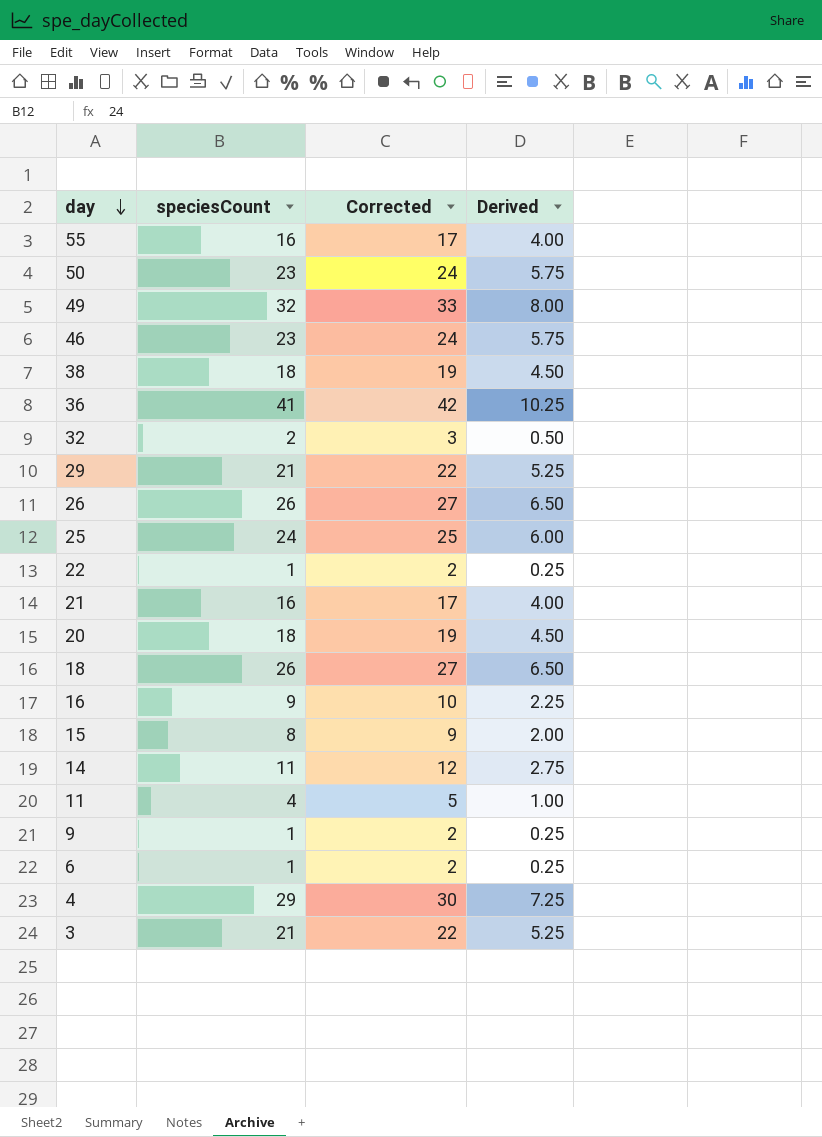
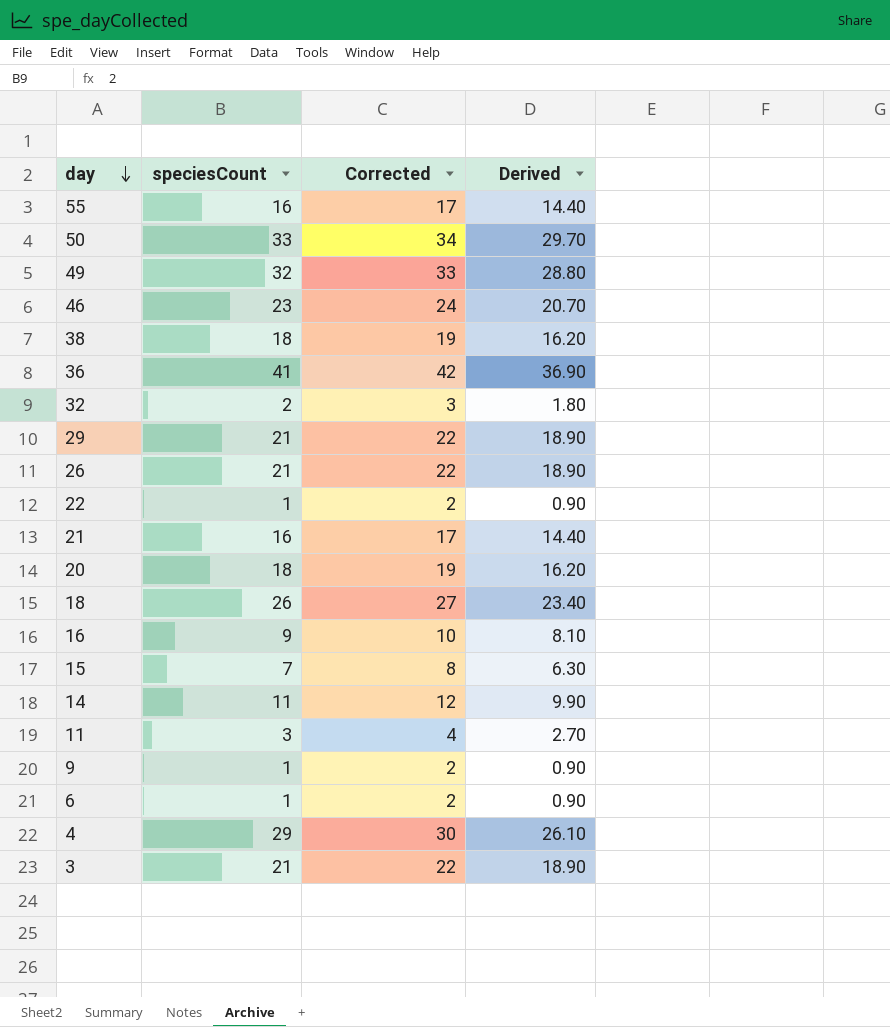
column Derived | formula: [speciesCount] * 0.25 -> [speciesCount] * 0.9
row 25: 24 | 25 | 6.00 -> none
50 | speciesCount: 23 -> 33
50 | Corrected: 24 -> 34
26 | speciesCount: 26 -> 21
26 | Corrected: 27 -> 22
15 | speciesCount: 8 -> 7
15 | Corrected: 9 -> 8
11 | speciesCount: 4 -> 3
11 | Corrected: 5 -> 4

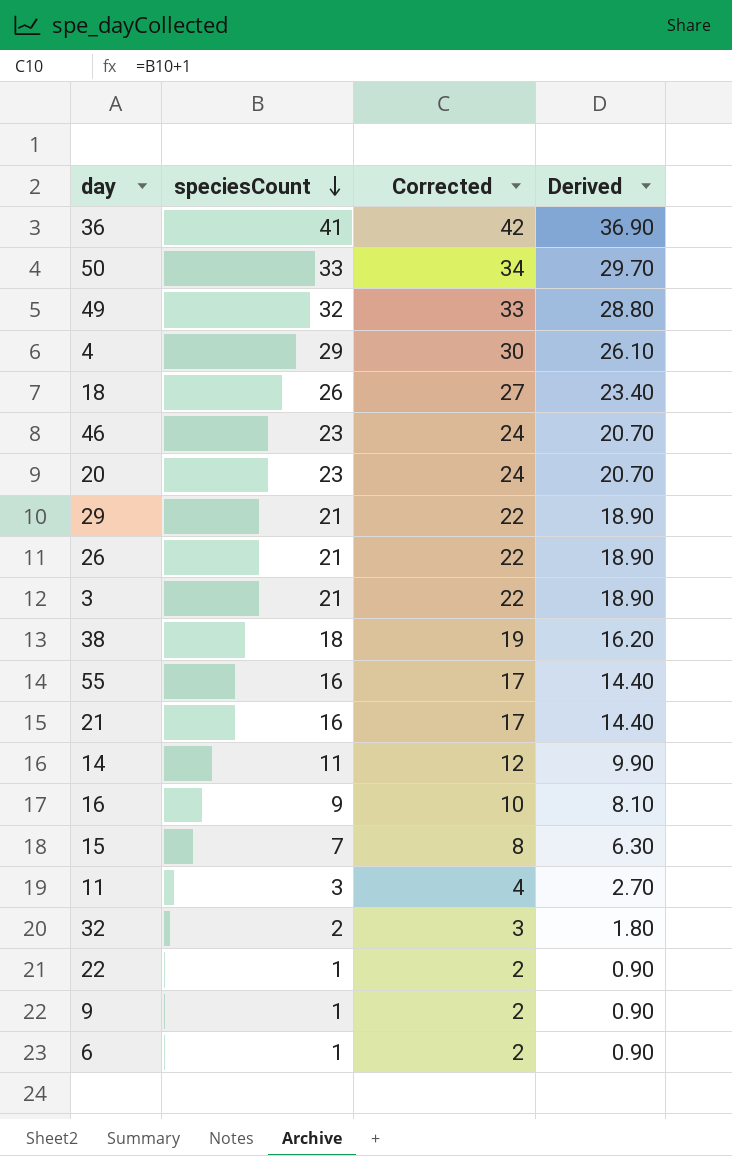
row order: day descending -> speciesCount descending
20 | speciesCount: 18 -> 23
20 | Corrected: 19 -> 24
20 | Derived: 16.20 -> 20.70

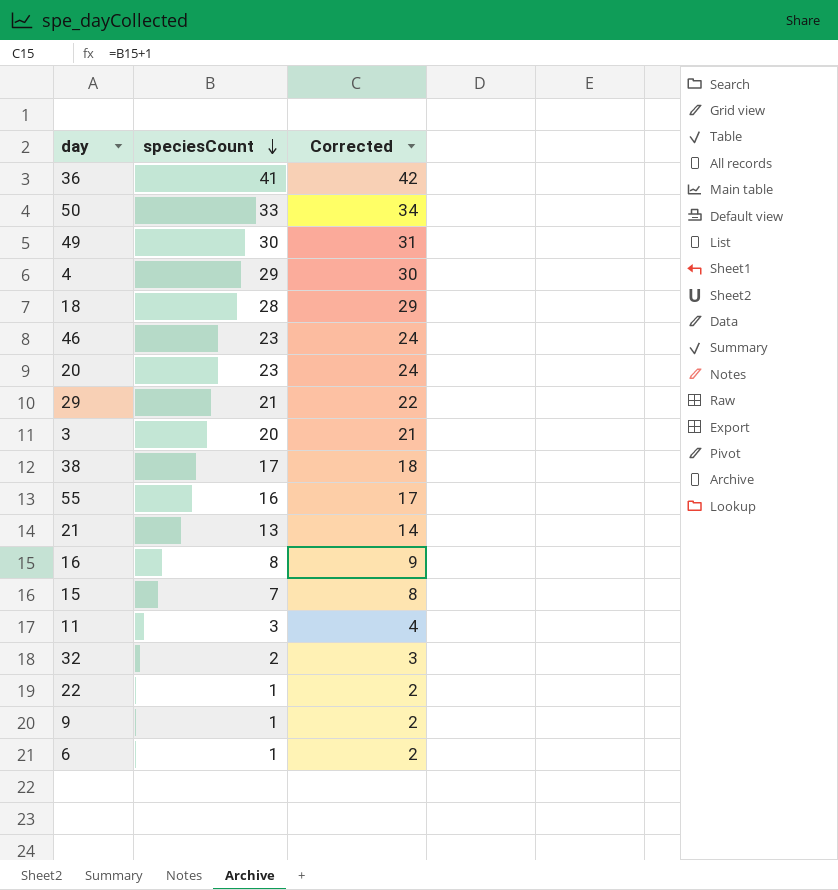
column Derived | formula: [speciesCount] * 0.9 -> none
row 26: 21 | 22 | 18.90 -> none
row 14: 11 | 12 | 9.90 -> none
49 | speciesCount: 32 -> 30
49 | Corrected: 33 -> 31
18 | speciesCount: 26 -> 28
18 | Corrected: 27 -> 29
3 | speciesCount: 21 -> 20
3 | Corrected: 22 -> 21
38 | speciesCount: 18 -> 17
38 | Corrected: 19 -> 18
21 | speciesCount: 16 -> 13
21 | Corrected: 17 -> 14
16 | speciesCount: 9 -> 8
16 | Corrected: 10 -> 9

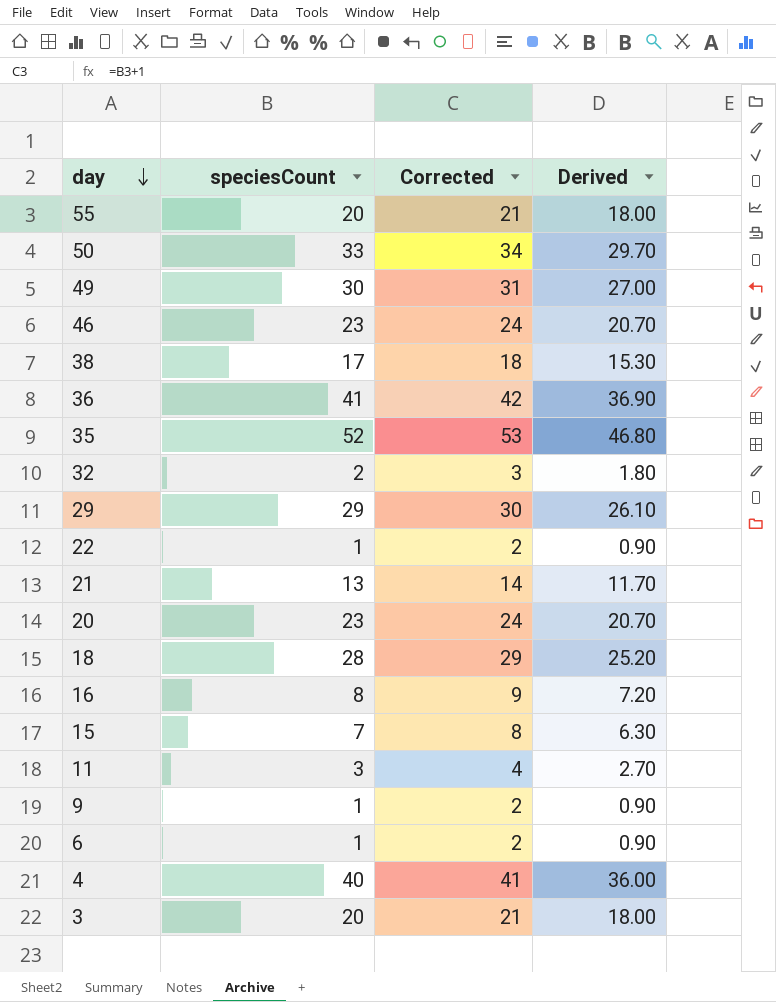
row order: speciesCount descending -> day descending
column Derived | formula: none -> [speciesCount] * 0.9
55 | speciesCount: 16 -> 20
55 | Corrected: 17 -> 21
row 35: none -> 52 | 53 | 46.80
29 | speciesCount: 21 -> 29
29 | Corrected: 22 -> 30
4 | speciesCount: 29 -> 40
4 | Corrected: 30 -> 41

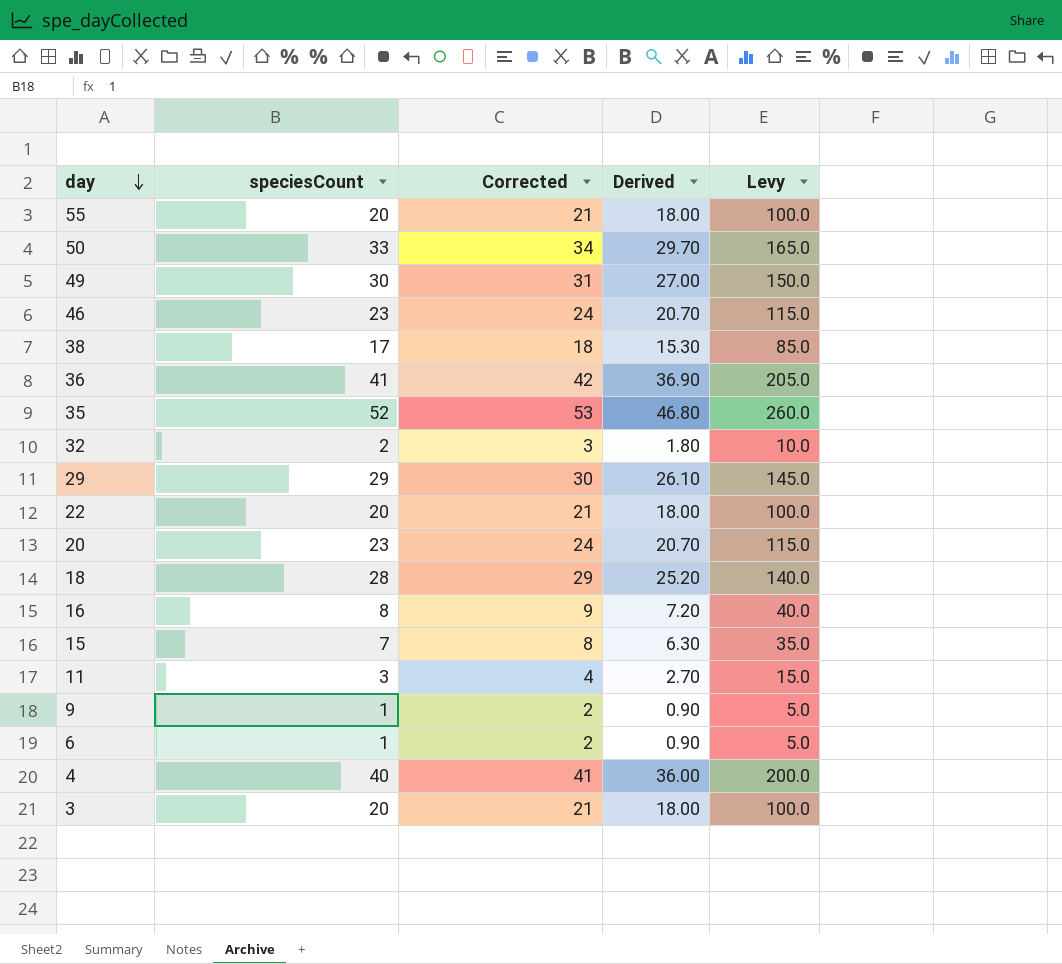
column Levy | formula: none -> [speciesCount] * 5
row 21: 13 | 14 | 11.70 -> none
22 | speciesCount: 1 -> 20
22 | Corrected: 2 -> 21
22 | Derived: 0.90 -> 18.00

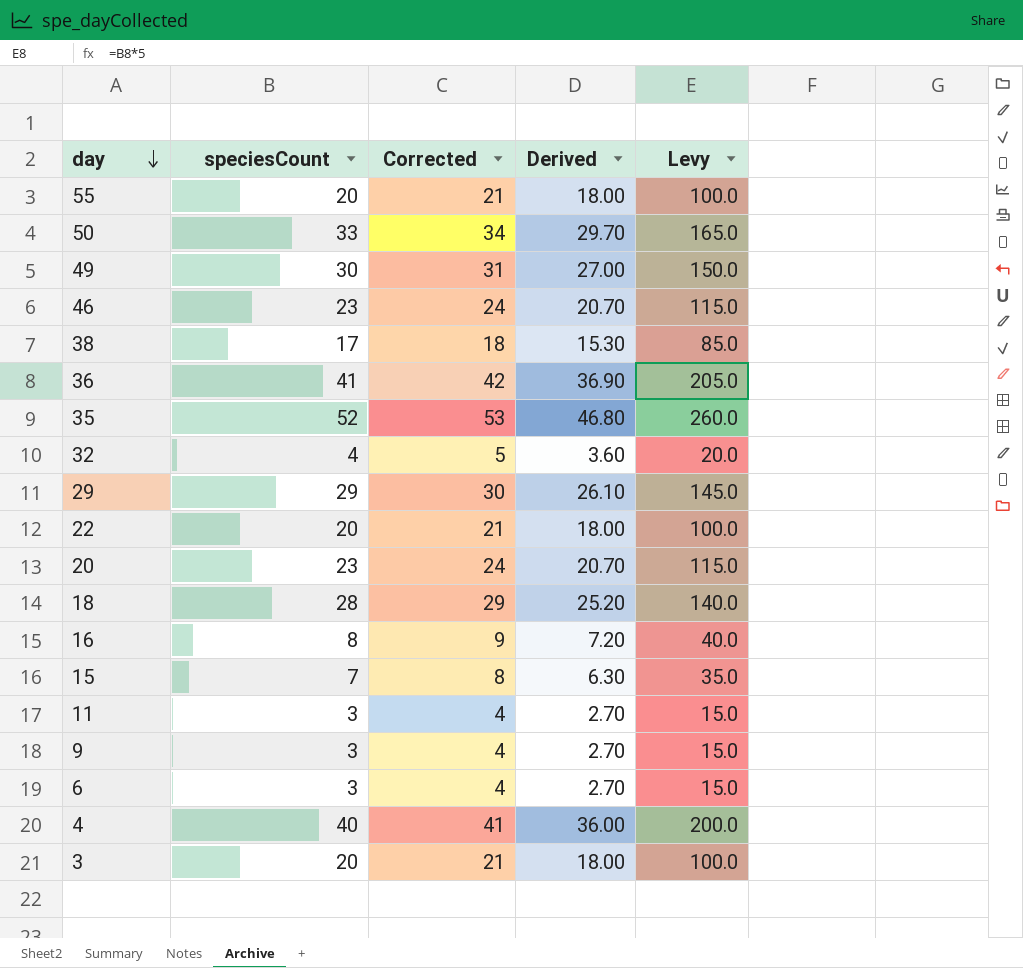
32 | speciesCount: 2 -> 4
32 | Corrected: 3 -> 5
32 | Derived: 1.80 -> 3.60
32 | Levy: 10.0 -> 20.0
9 | speciesCount: 1 -> 3
9 | Corrected: 2 -> 4
9 | Derived: 0.90 -> 2.70
9 | Levy: 5.0 -> 15.0
6 | speciesCount: 1 -> 3
6 | Corrected: 2 -> 4
6 | Derived: 0.90 -> 2.70
6 | Levy: 5.0 -> 15.0

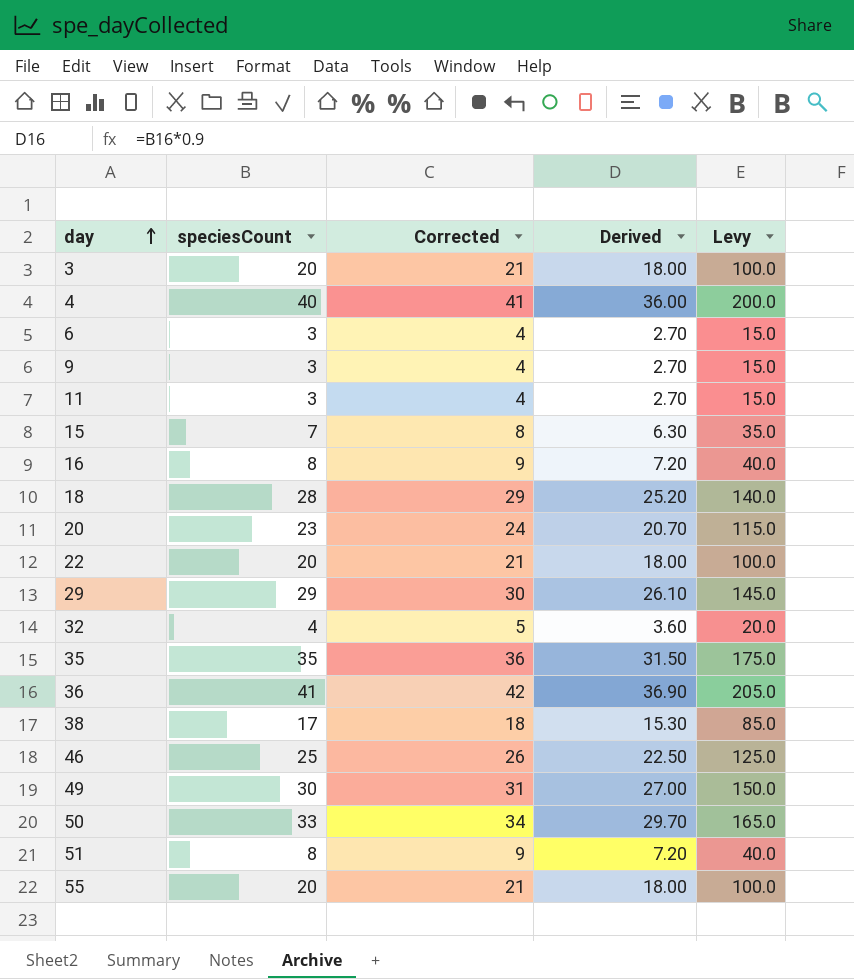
row order: day descending -> day ascending
35 | speciesCount: 52 -> 35
35 | Corrected: 53 -> 36
35 | Derived: 46.80 -> 31.50
35 | Levy: 260.0 -> 175.0
46 | speciesCount: 23 -> 25
46 | Corrected: 24 -> 26
46 | Derived: 20.70 -> 22.50
46 | Levy: 115.0 -> 125.0
row 51: none -> 8 | 9 | 7.20 | 40.0

